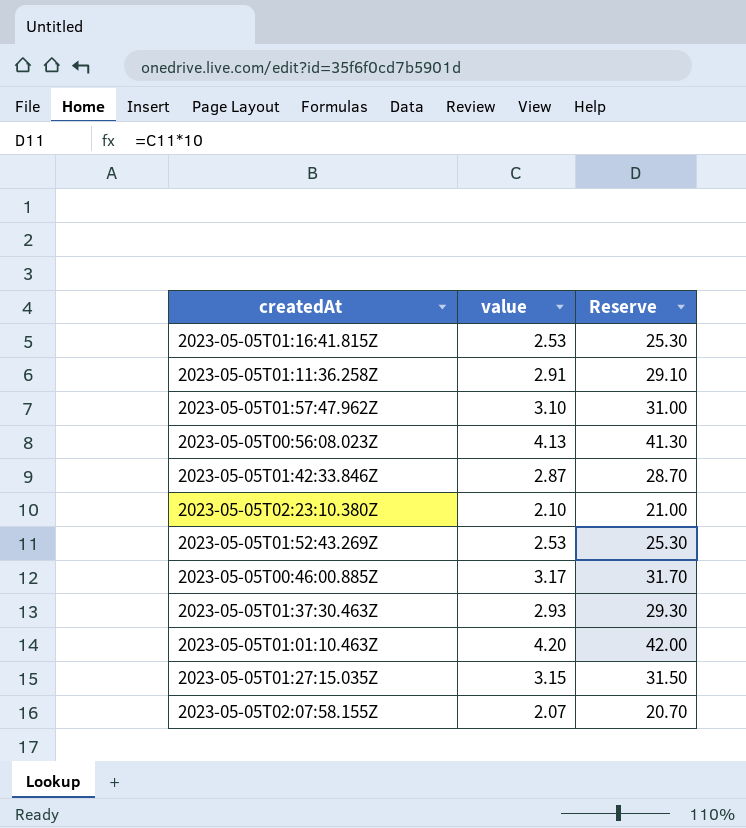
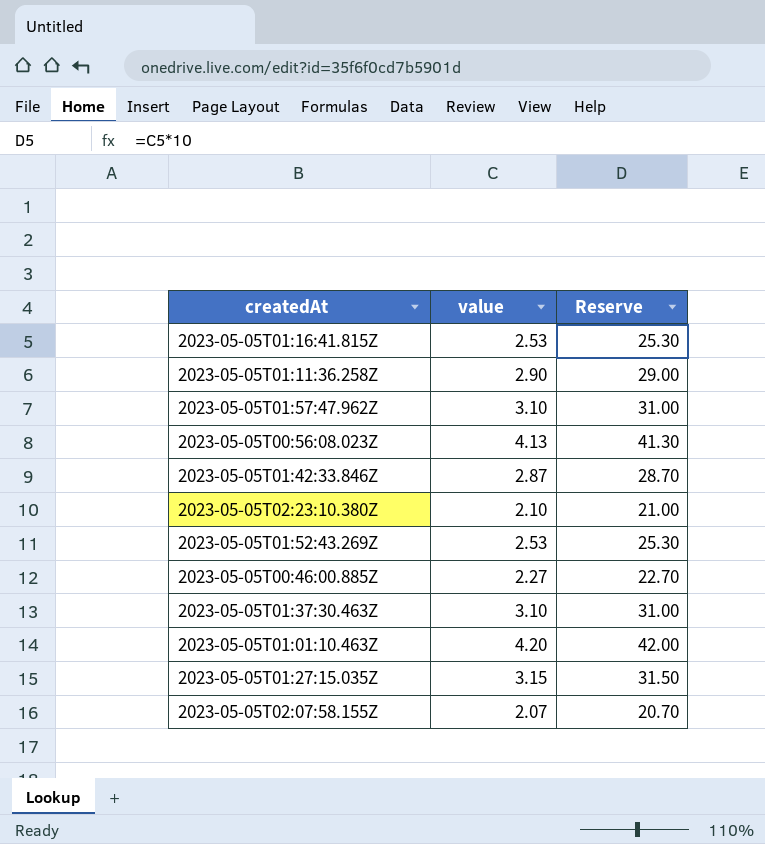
2023-05-05T01:11:36.258Z | value: 2.91 -> 2.90
2023-05-05T01:11:36.258Z | Reserve: 29.10 -> 29.00
2023-05-05T00:46:00.885Z | value: 3.17 -> 2.27
2023-05-05T00:46:00.885Z | Reserve: 31.70 -> 22.70
2023-05-05T01:37:30.463Z | value: 2.93 -> 3.10
2023-05-05T01:37:30.463Z | Reserve: 29.30 -> 31.00

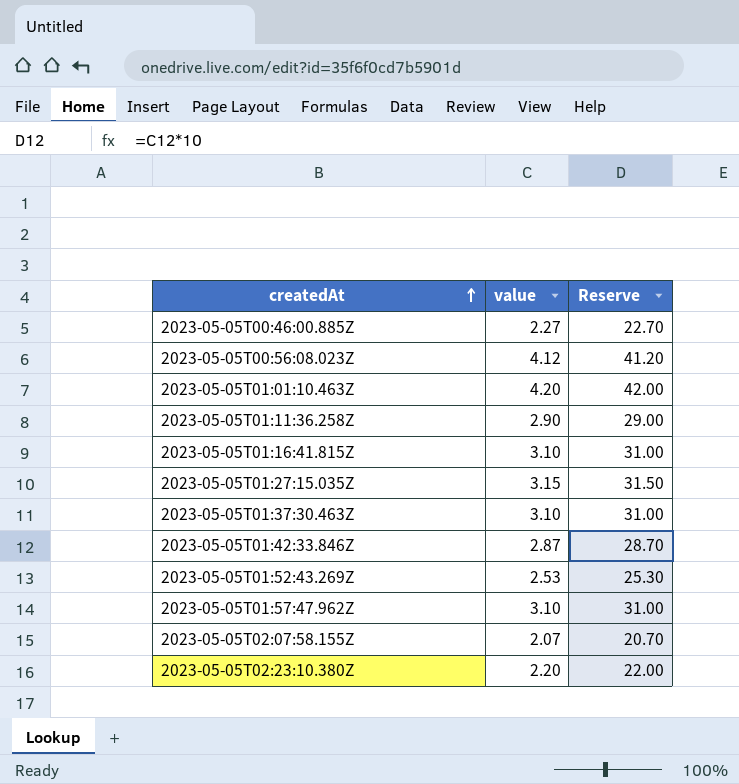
row order: none -> createdAt ascending
2023-05-05T00:56:08.023Z | value: 4.13 -> 4.12
2023-05-05T00:56:08.023Z | Reserve: 41.30 -> 41.20
2023-05-05T01:16:41.815Z | value: 2.53 -> 3.10
2023-05-05T01:16:41.815Z | Reserve: 25.30 -> 31.00
2023-05-05T02:23:10.380Z | value: 2.10 -> 2.20
2023-05-05T02:23:10.380Z | Reserve: 21.00 -> 22.00

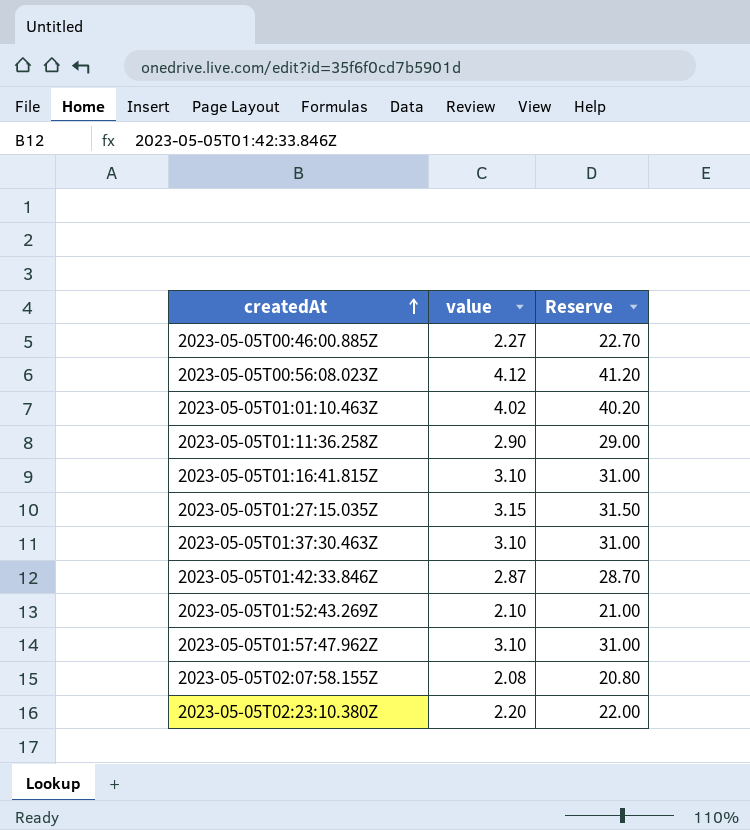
2023-05-05T01:01:10.463Z | value: 4.20 -> 4.02
2023-05-05T01:01:10.463Z | Reserve: 42.00 -> 40.20
2023-05-05T01:52:43.269Z | value: 2.53 -> 2.10
2023-05-05T01:52:43.269Z | Reserve: 25.30 -> 21.00
2023-05-05T02:07:58.155Z | value: 2.07 -> 2.08
2023-05-05T02:07:58.155Z | Reserve: 20.70 -> 20.80

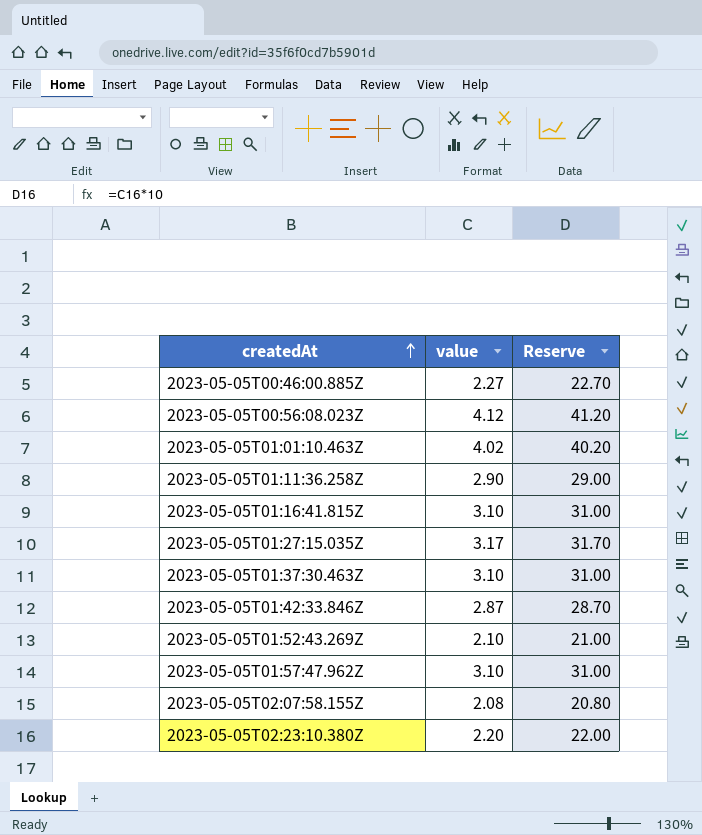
2023-05-05T01:27:15.035Z | value: 3.15 -> 3.17
2023-05-05T01:27:15.035Z | Reserve: 31.50 -> 31.70

